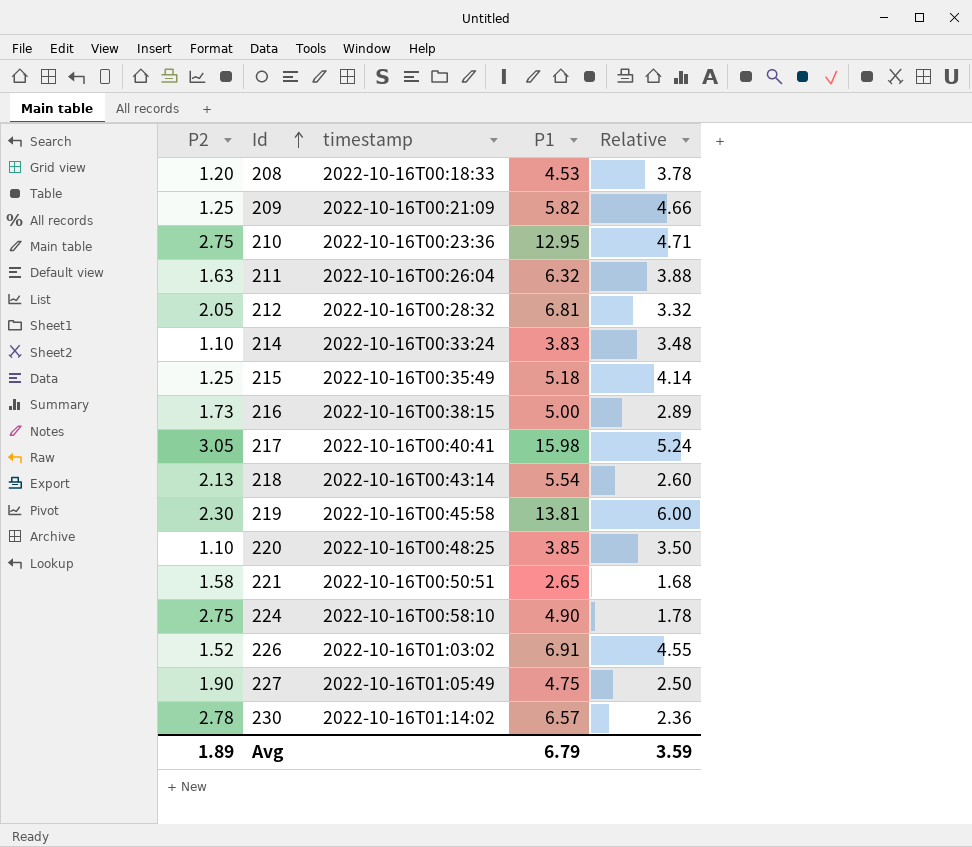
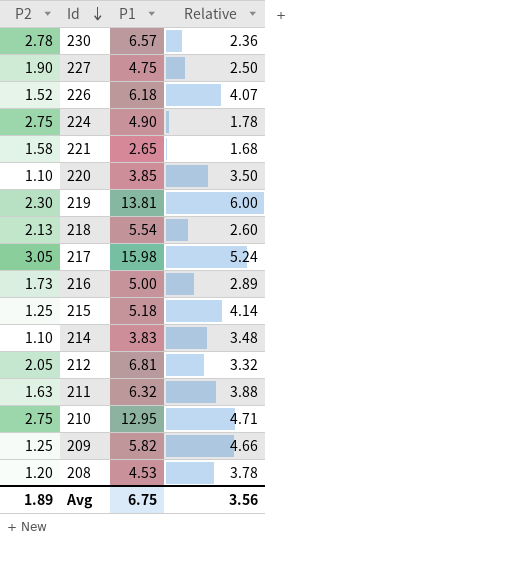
row order: Id ascending -> Id descending
column timestamp | position: 3 -> none
226 | P1: 6.91 -> 6.18
226 | Relative: 4.55 -> 4.07
Avg | P1: 6.79 -> 6.75
Avg | Relative: 3.59 -> 3.56

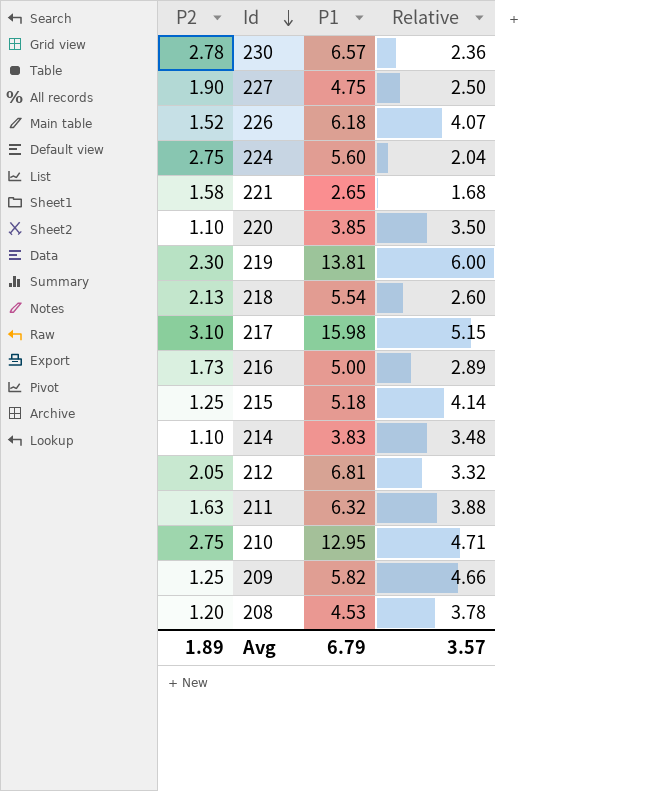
224 | P1: 4.90 -> 5.60
224 | Relative: 1.78 -> 2.04
217 | P2: 3.05 -> 3.10
217 | Relative: 5.24 -> 5.15
Avg | P1: 6.75 -> 6.79
Avg | Relative: 3.56 -> 3.57

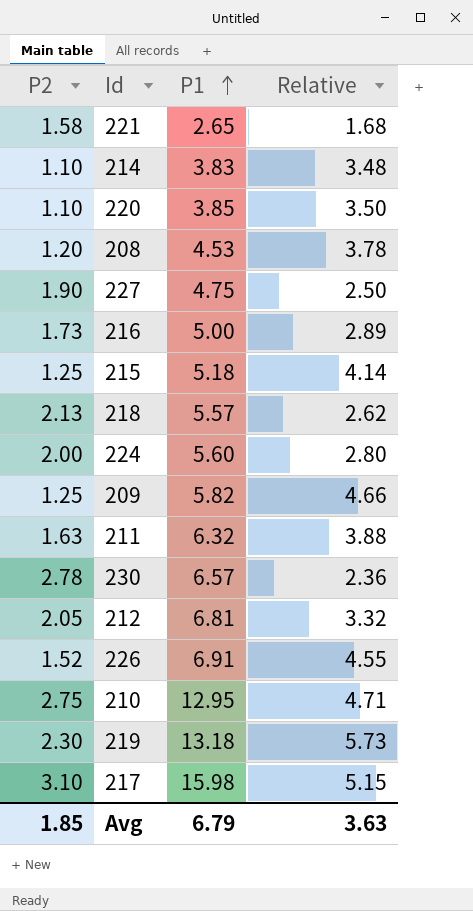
row order: Id descending -> P1 ascending
218 | P1: 5.54 -> 5.57
218 | Relative: 2.60 -> 2.62
224 | P2: 2.75 -> 2.00
224 | Relative: 2.04 -> 2.80
226 | P1: 6.18 -> 6.91
226 | Relative: 4.07 -> 4.55
219 | P1: 13.81 -> 13.18
219 | Relative: 6.00 -> 5.73
Avg | P2: 1.89 -> 1.85
Avg | Relative: 3.57 -> 3.63

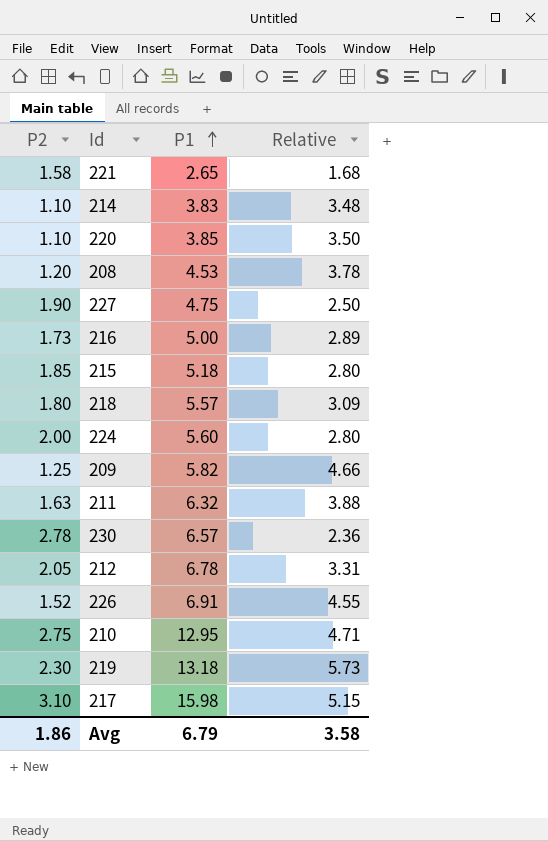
215 | P2: 1.25 -> 1.85
215 | Relative: 4.14 -> 2.80
218 | P2: 2.13 -> 1.80
218 | Relative: 2.62 -> 3.09
212 | P1: 6.81 -> 6.78
212 | Relative: 3.32 -> 3.31
Avg | P2: 1.85 -> 1.86
Avg | Relative: 3.63 -> 3.58

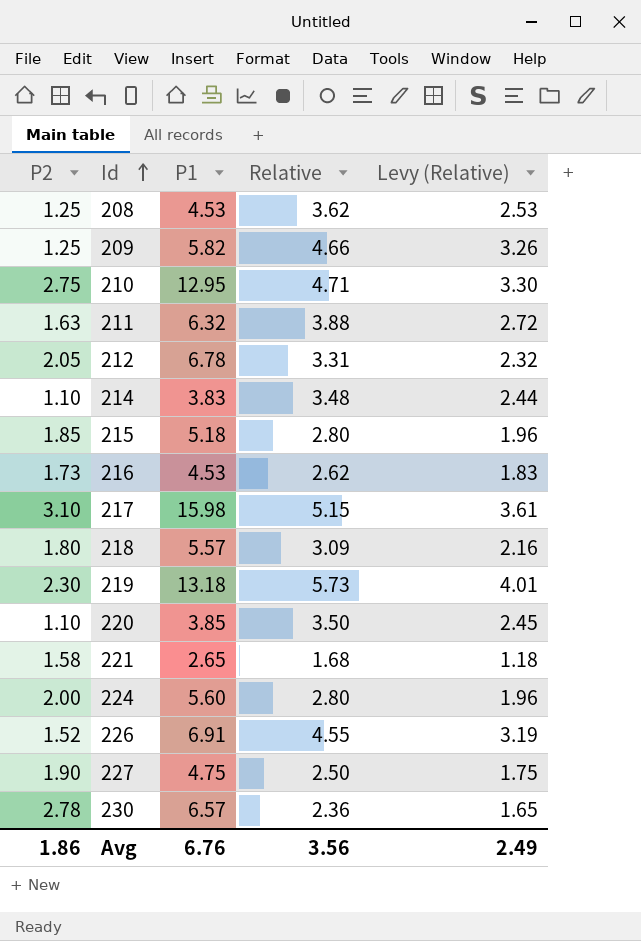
row order: P1 ascending -> Id ascending
column Levy (Relative) | formula: none -> [Relative] * 0.7
208 | P2: 1.20 -> 1.25
208 | Relative: 3.78 -> 3.62
216 | P1: 5.00 -> 4.53
216 | Relative: 2.89 -> 2.62
Avg | P1: 6.79 -> 6.76
Avg | Relative: 3.58 -> 3.56

